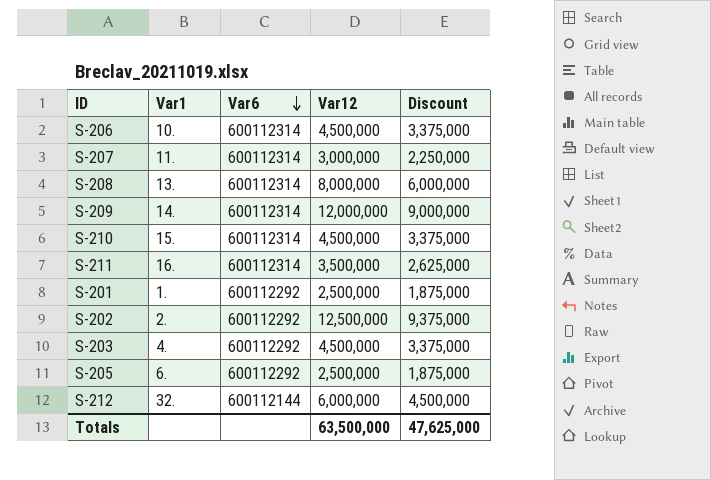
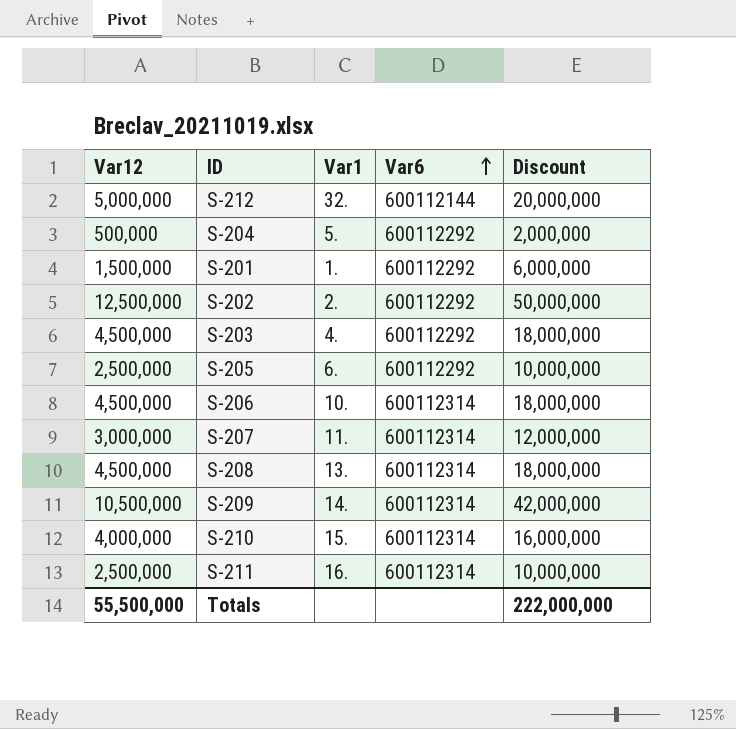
row order: Var6 descending -> Var6 ascending
column Var12 | position: 4 -> 1
column Discount | formula: [Var12] * 0.75 -> [Var12] * 4
S-212 | Var12: 6,000,000 -> 5,000,000
row S-204: none -> 500,000 | 5. | 600112292 | 2,000,000
S-201 | Var12: 2,500,000 -> 1,500,000
S-208 | Var12: 8,000,000 -> 4,500,000
S-209 | Var12: 12,000,000 -> 10,500,000
S-210 | Var12: 4,500,000 -> 4,000,000
S-211 | Var12: 3,500,000 -> 2,500,000
Totals | Var12: 63,500,000 -> 55,500,000
Totals | Discount: 47,625,000 -> 222,000,000

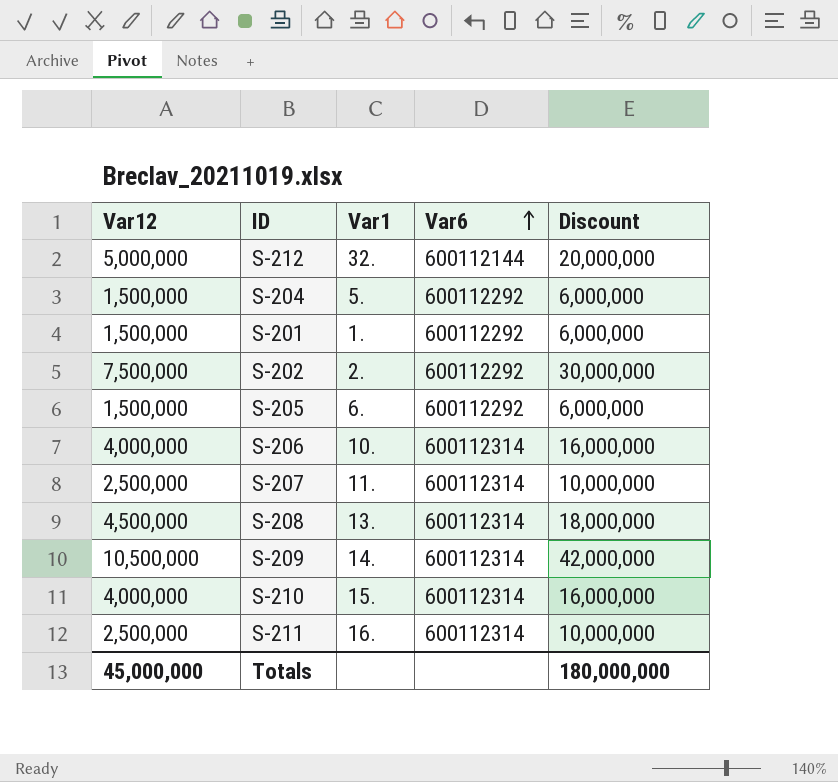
row S-203: 4,500,000 | 4. | 600112292 | 18,000,000 -> none
S-204 | Var12: 500,000 -> 1,500,000
S-204 | Discount: 2,000,000 -> 6,000,000
S-202 | Var12: 12,500,000 -> 7,500,000
S-202 | Discount: 50,000,000 -> 30,000,000
S-205 | Var12: 2,500,000 -> 1,500,000
S-205 | Discount: 10,000,000 -> 6,000,000
S-206 | Var12: 4,500,000 -> 4,000,000
S-206 | Discount: 18,000,000 -> 16,000,000
S-207 | Var12: 3,000,000 -> 2,500,000
S-207 | Discount: 12,000,000 -> 10,000,000
Totals | Var12: 55,500,000 -> 45,000,000
Totals | Discount: 222,000,000 -> 180,000,000

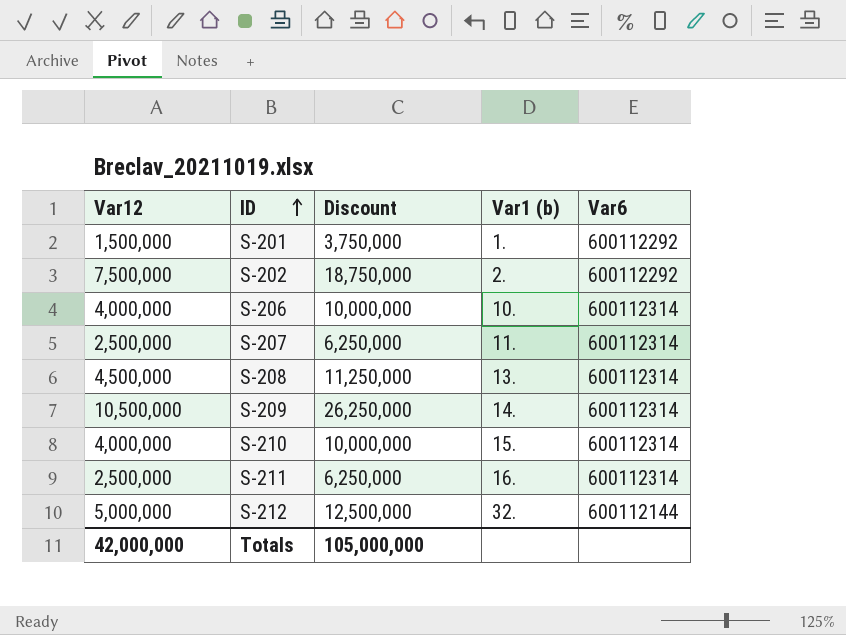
row order: Var6 ascending -> ID ascending
column Discount | formula: [Var12] * 4 -> [Var12] * 2.5
column Discount | position: 5 -> 3
column name: Var1 -> Var1 (b)
row S-204: 1,500,000 | 5. | 600112292 | 6,000,000 -> none
row S-205: 1,500,000 | 6. | 600112292 | 6,000,000 -> none
Totals | Var12: 45,000,000 -> 42,000,000
Totals | Discount: 180,000,000 -> 105,000,000

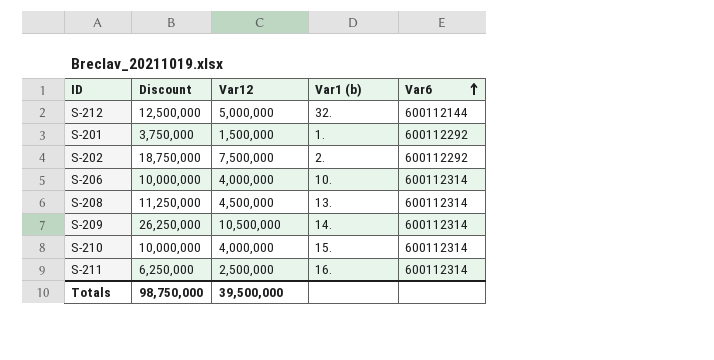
row order: ID ascending -> Var6 ascending
column Var12 | position: 1 -> 3
row S-207: 2,500,000 | 6,250,000 | 11. | 600112314 -> none
Totals | Discount: 105,000,000 -> 98,750,000
Totals | Var12: 42,000,000 -> 39,500,000

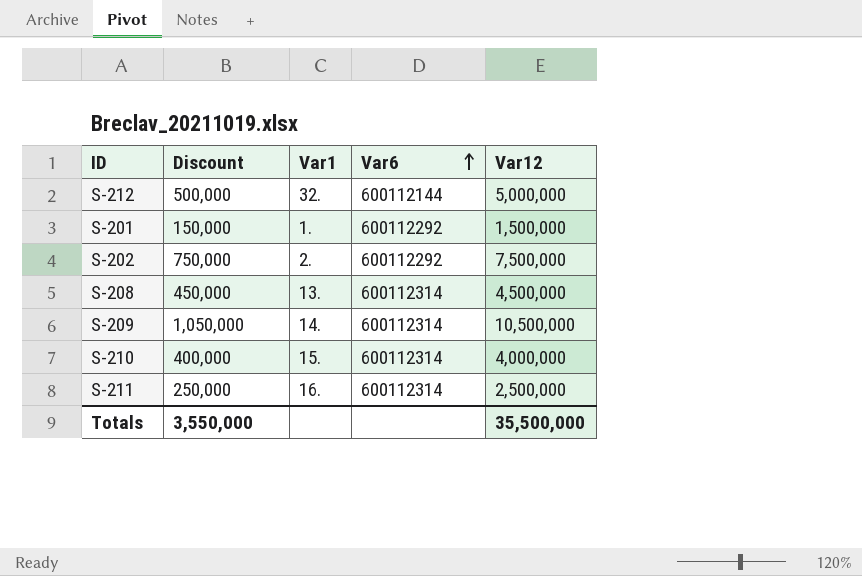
column Discount | formula: [Var12] * 2.5 -> [Var12] * 0.1
column name: Var1 (b) -> Var1
column Var12 | position: 3 -> 5
row S-206: 10,000,000 | 4,000,000 | 10. | 600112314 -> none
Totals | Discount: 98,750,000 -> 3,550,000
Totals | Var12: 39,500,000 -> 35,500,000

